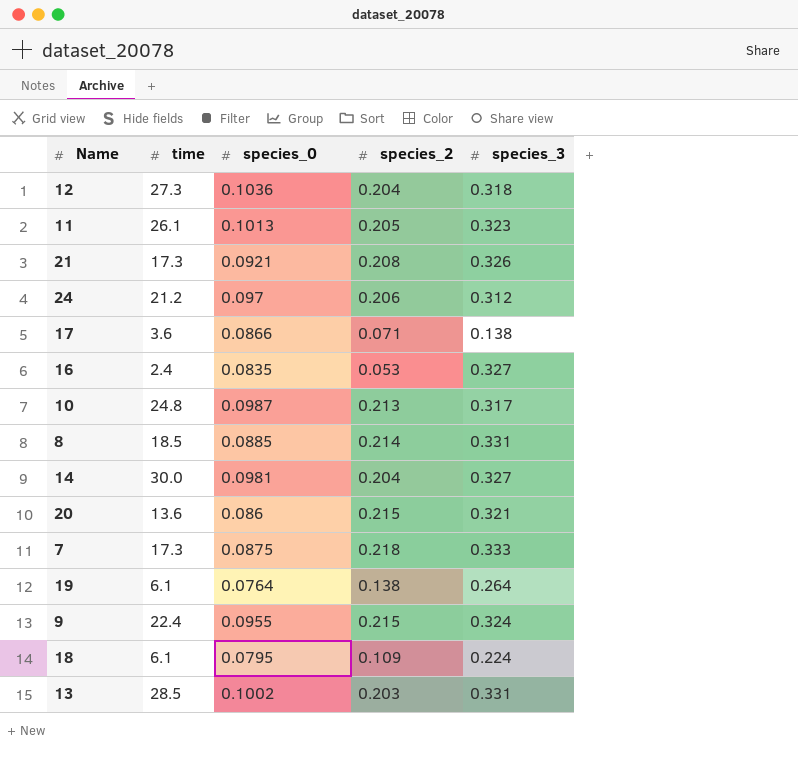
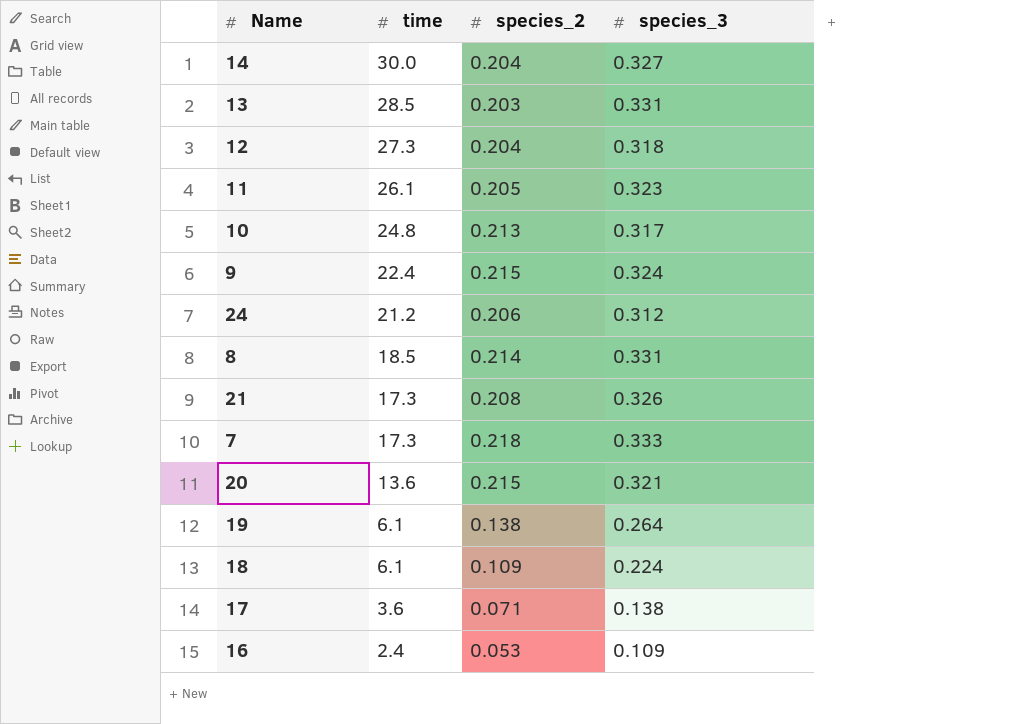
row order: none -> time descending
column species_0 | position: 3 -> none
16 | species_3: 0.327 -> 0.109

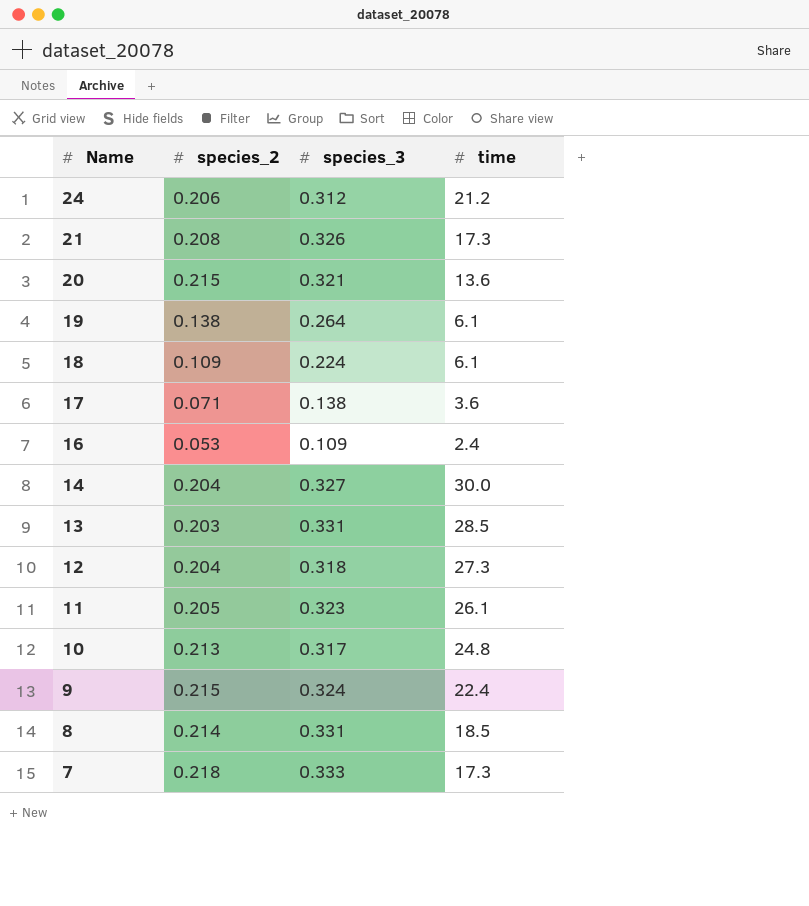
row order: time descending -> Name descending
column time | position: 2 -> 4

